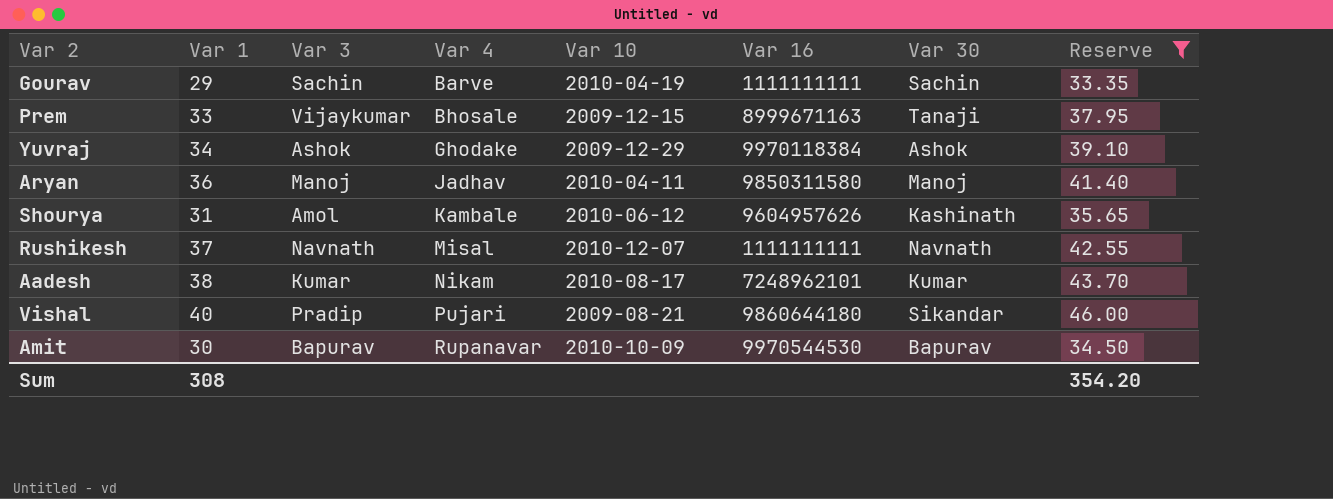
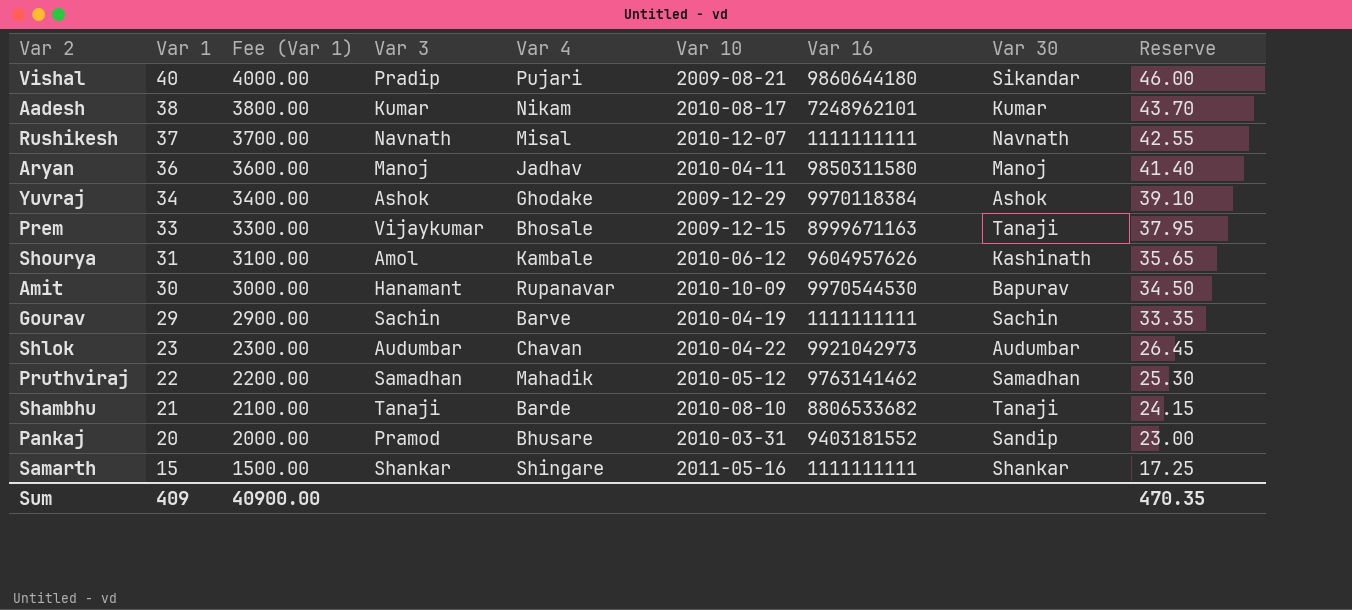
filter: Reserve >= 33.35 -> none
row order: Var 4 ascending -> Var 1 descending
column Fee (Var 1) | formula: none -> [Var 1] * 100
Amit | Var 3: Bapurav -> Hanamant
Sum | Var 1: 308 -> 409
Sum | Reserve: 354.20 -> 470.35

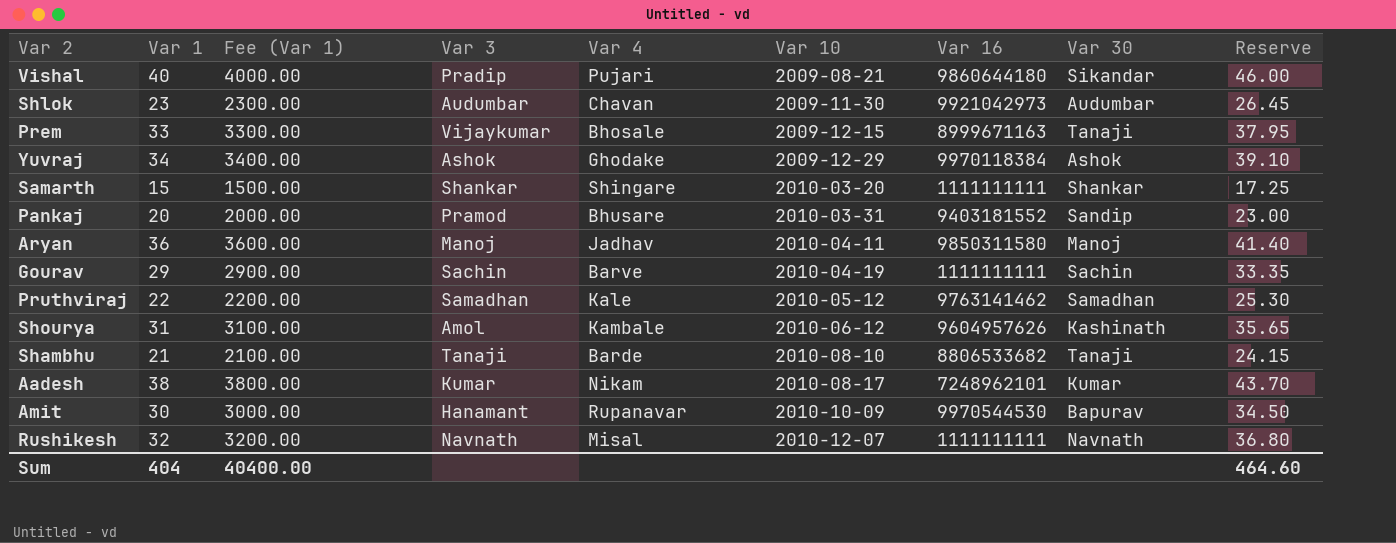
row order: Var 1 descending -> Var 10 ascending
Shlok | Var 10: 2010-04-22 -> 2009-11-30
Samarth | Var 10: 2011-05-16 -> 2010-03-20
Pruthviraj | Var 4: Mahadik -> Kale
Rushikesh | Var 1: 37 -> 32
Rushikesh | Fee (Var 1): 3700.00 -> 3200.00
Rushikesh | Reserve: 42.55 -> 36.80
Sum | Var 1: 409 -> 404
Sum | Fee (Var 1): 40900.00 -> 40400.00
Sum | Reserve: 470.35 -> 464.60

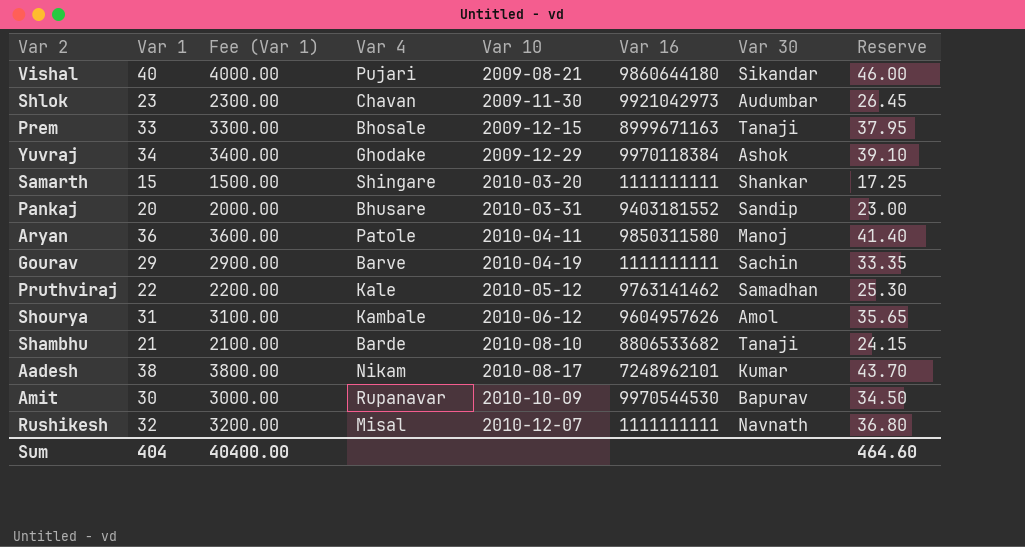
column Var 3 | position: 4 -> none
Aryan | Var 4: Jadhav -> Patole
Shourya | Var 30: Kashinath -> Amol

